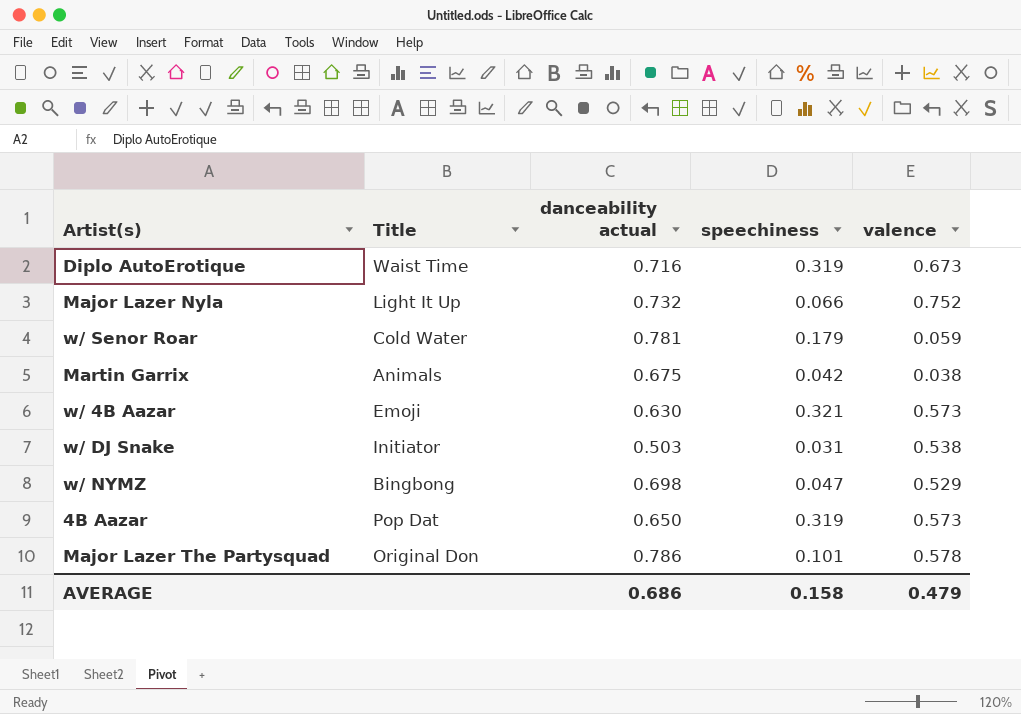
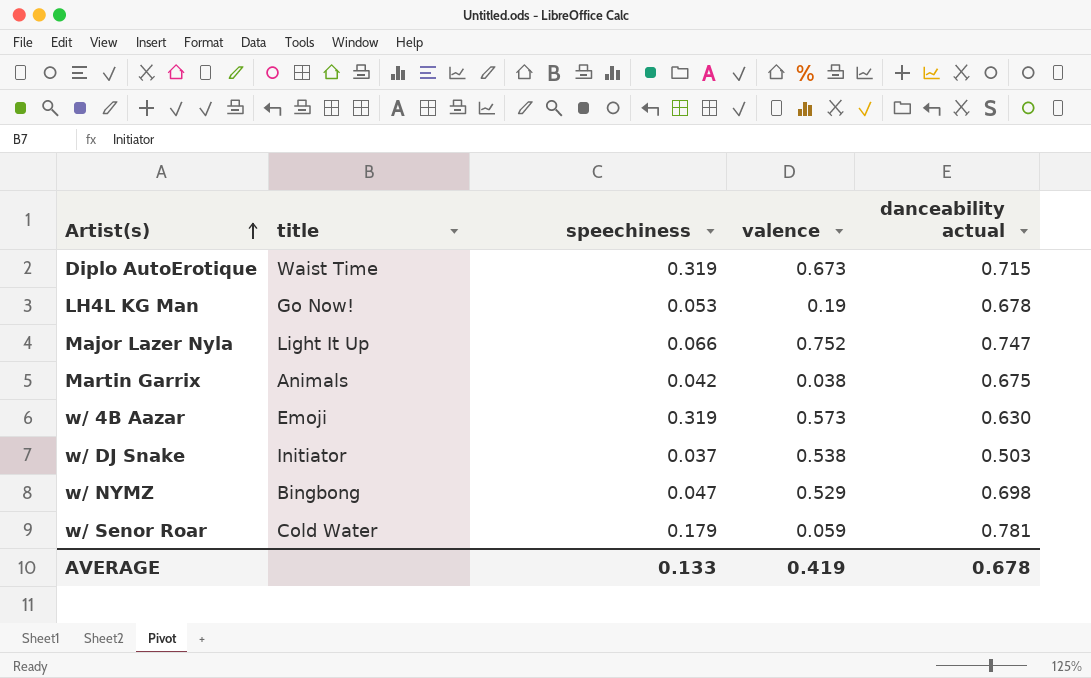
row order: none -> Artist(s) ascending
column name: Title -> title
column danceability actual | position: 3 -> 5
row 4B Aazar: Pop Dat | 0.650 | 0.319 | 0.573 -> none
row Major Lazer The Partysquad: Original Don | 0.786 | 0.101 | 0.578 -> none
Diplo AutoErotique | danceability actual: 0.716 -> 0.715
row LH4L KG Man: none -> Go Now! | 0.053 | 0.19 | 0.678
Major Lazer Nyla | danceability actual: 0.732 -> 0.747
w/ 4B Aazar | speechiness: 0.321 -> 0.319
w/ DJ Snake | speechiness: 0.031 -> 0.037
AVERAGE | speechiness: 0.158 -> 0.133
AVERAGE | valence: 0.479 -> 0.419
AVERAGE | danceability actual: 0.686 -> 0.678

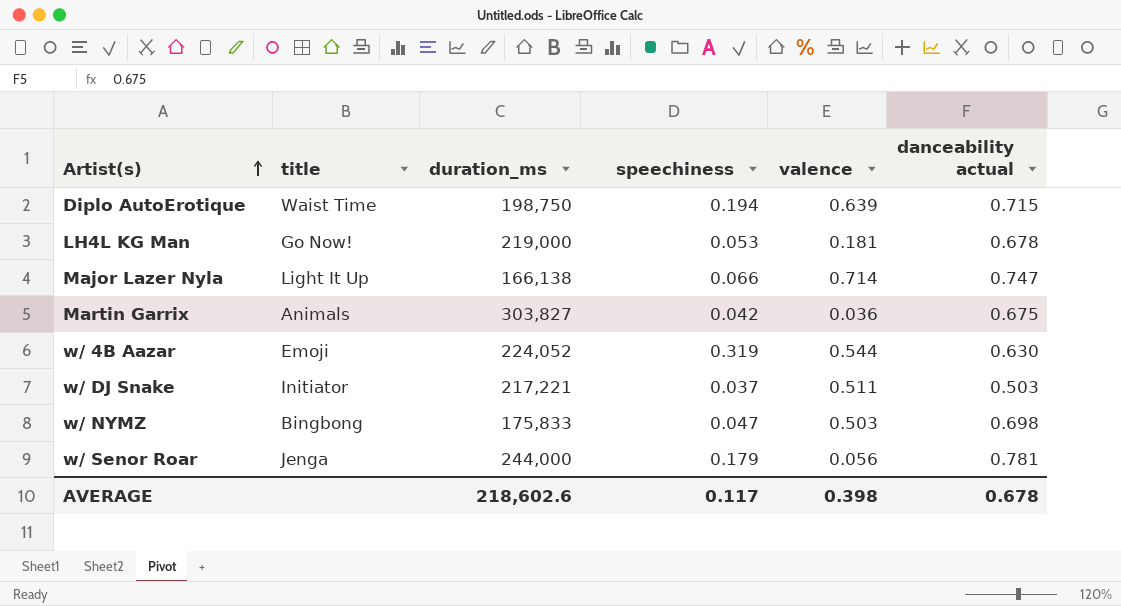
column duration_ms | position: none -> 3
Diplo AutoErotique | speechiness: 0.319 -> 0.194
Diplo AutoErotique | valence: 0.673 -> 0.639
LH4L KG Man | valence: 0.19 -> 0.181
Major Lazer Nyla | valence: 0.752 -> 0.714
Martin Garrix | valence: 0.038 -> 0.036
w/ 4B Aazar | valence: 0.573 -> 0.544
w/ DJ Snake | valence: 0.538 -> 0.511
w/ NYMZ | valence: 0.529 -> 0.503
w/ Senor Roar | title: Cold Water -> Jenga
w/ Senor Roar | valence: 0.059 -> 0.056
AVERAGE | speechiness: 0.133 -> 0.117
AVERAGE | valence: 0.419 -> 0.398

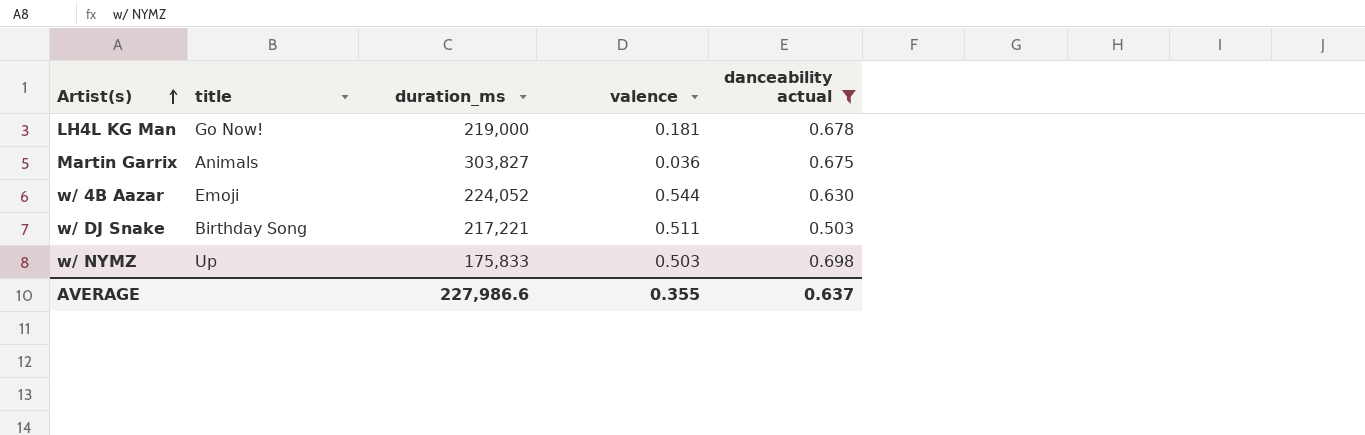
filter: none -> danceability actual <= 0.698
column speechiness | position: 4 -> none
w/ DJ Snake | title: Initiator -> Birthday Song
w/ NYMZ | title: Bingbong -> Up
AVERAGE | duration_ms: 218,602.6 -> 227,986.6
AVERAGE | valence: 0.398 -> 0.355
AVERAGE | danceability actual: 0.678 -> 0.637

